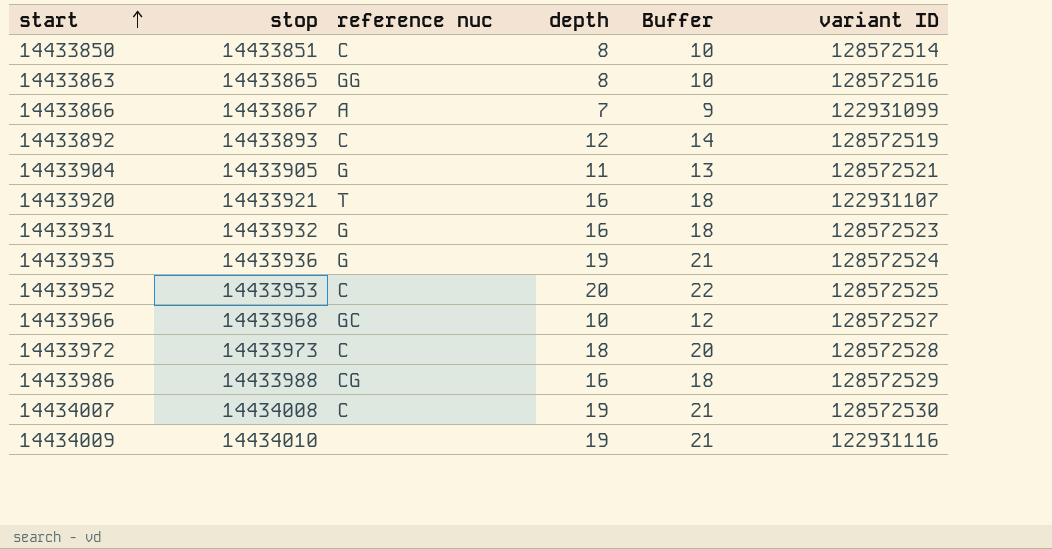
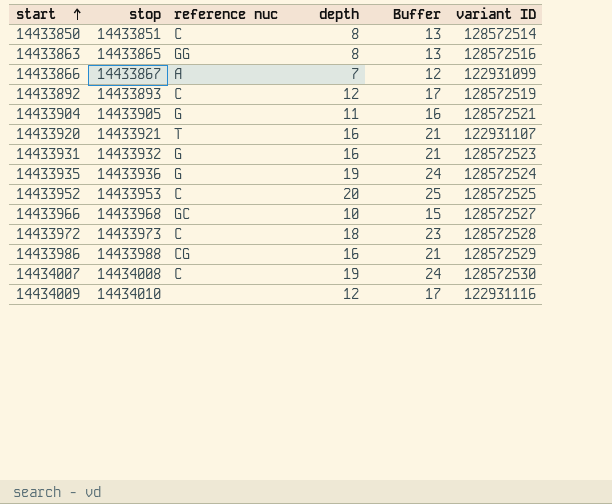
column Buffer | formula: [depth] + 2 -> [depth] + 5
14434009 | depth: 19 -> 12

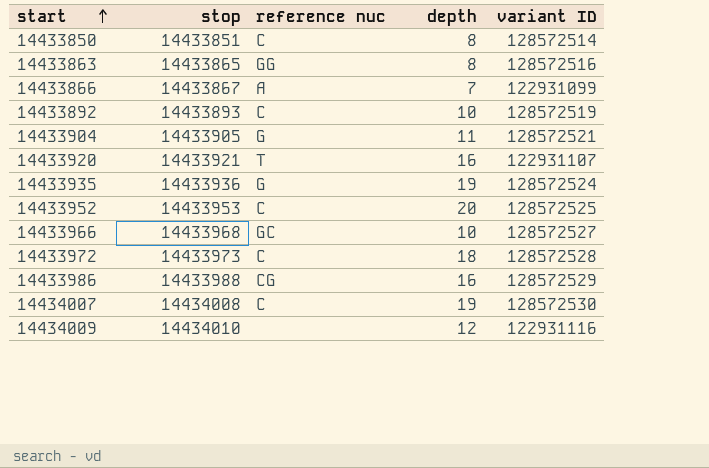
column Buffer | formula: [depth] + 5 -> none
row 14433931: 14433932 | G | 16 | 21 | 128572523 -> none
14433892 | depth: 12 -> 10

